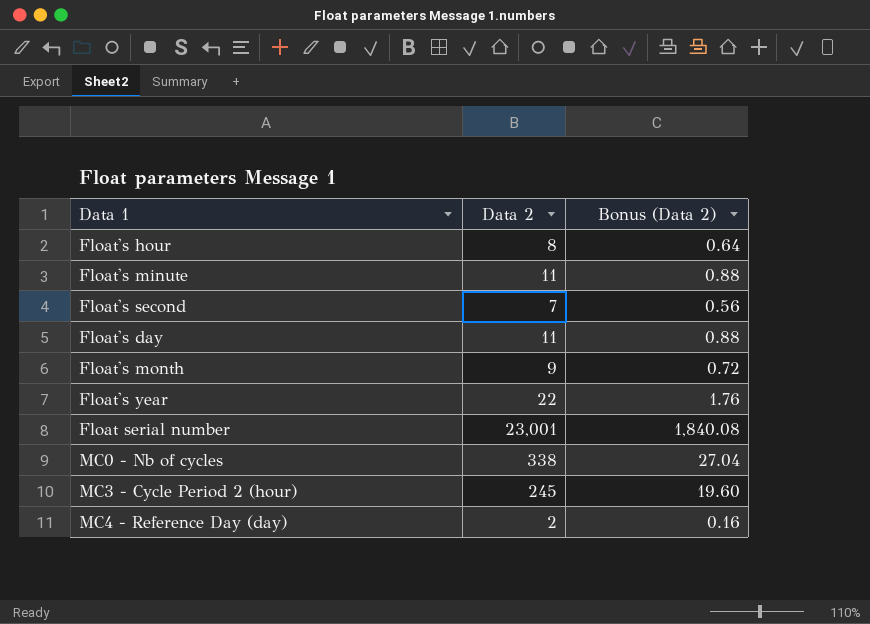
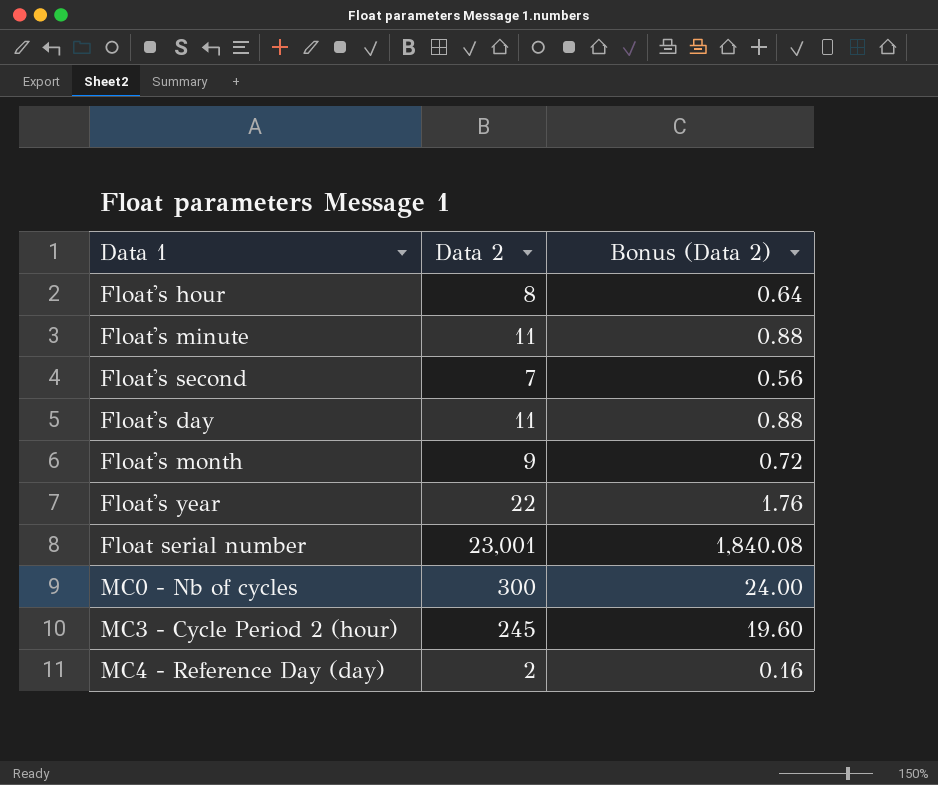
MC0 - Nb of cycles | Data 2: 338 -> 300
MC0 - Nb of cycles | Bonus (Data 2): 27.04 -> 24.00

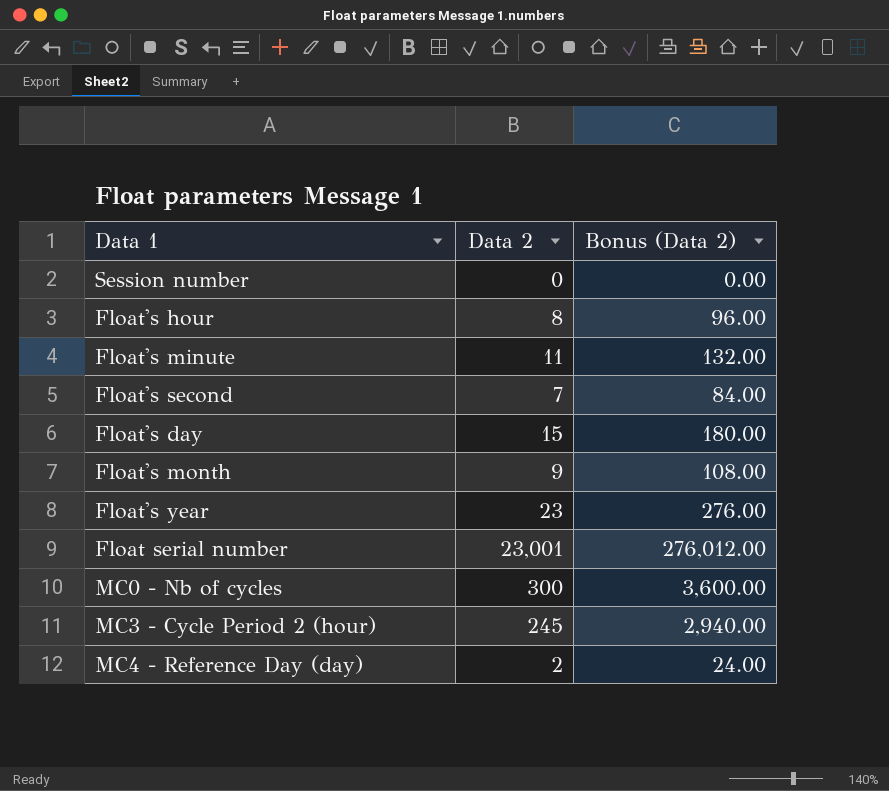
column Bonus (Data 2) | formula: [Data 2] * 0.08 -> [Data 2] * 12
row Session number: none -> 0 | 0.00
Float's day | Data 2: 11 -> 15
Float's year | Data 2: 22 -> 23

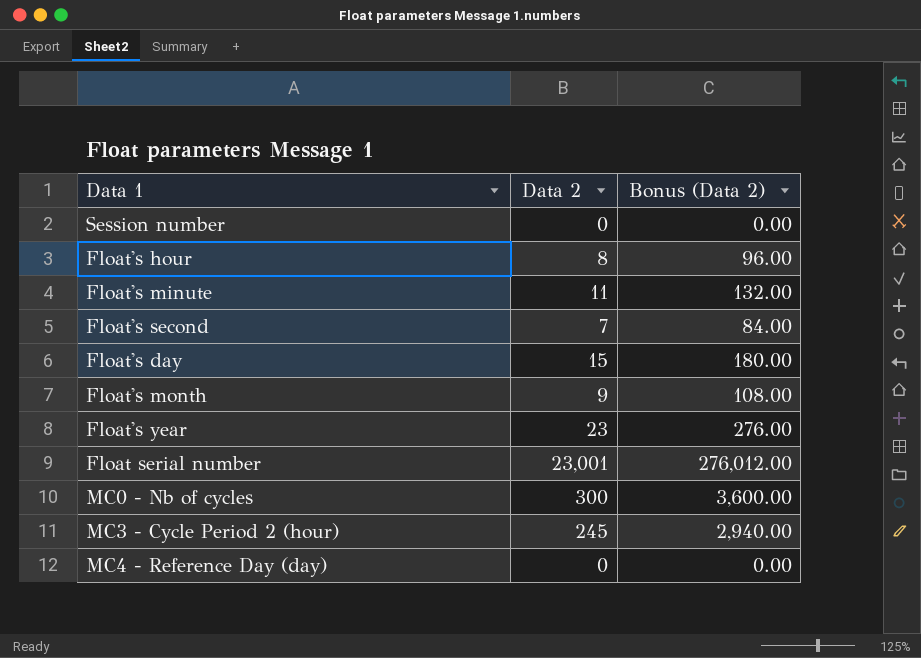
MC4 - Reference Day (day) | Data 2: 2 -> 0
MC4 - Reference Day (day) | Bonus (Data 2): 24.00 -> 0.00

